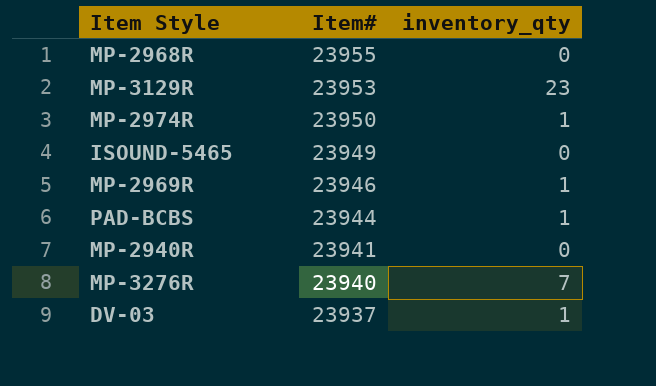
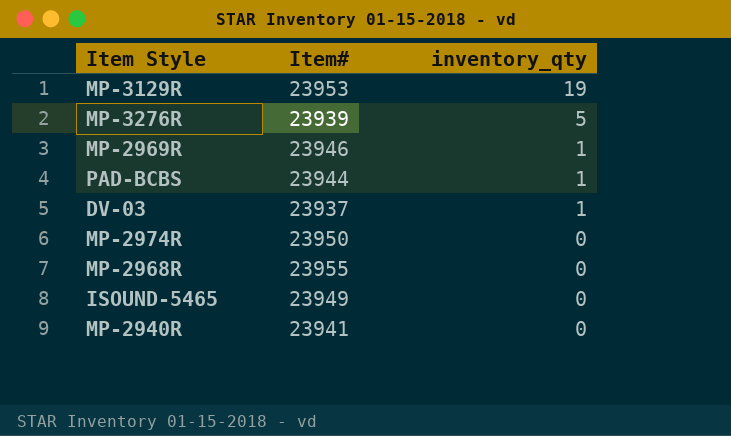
row order: Item# descending -> inventory_qty descending
MP-3129R | inventory_qty: 23 -> 19
MP-3276R | Item#: 23940 -> 23939
MP-3276R | inventory_qty: 7 -> 5
MP-2974R | inventory_qty: 1 -> 0

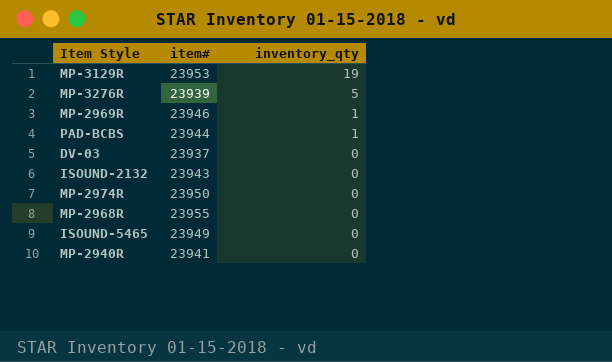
column name: Item# -> item#
DV-03 | inventory_qty: 1 -> 0
row ISOUND-2132: none -> 23943 | 0

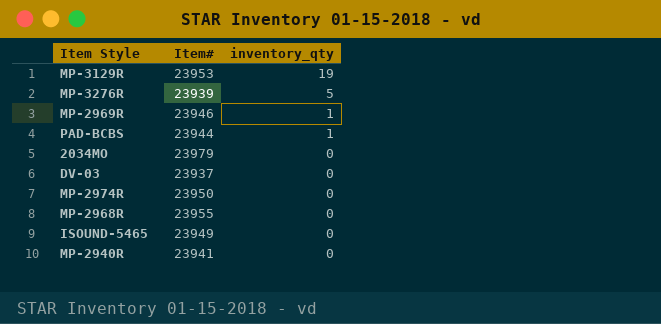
column name: item# -> Item#
row ISOUND-2132: 23943 | 0 -> none
row 2034MO: none -> 23979 | 0

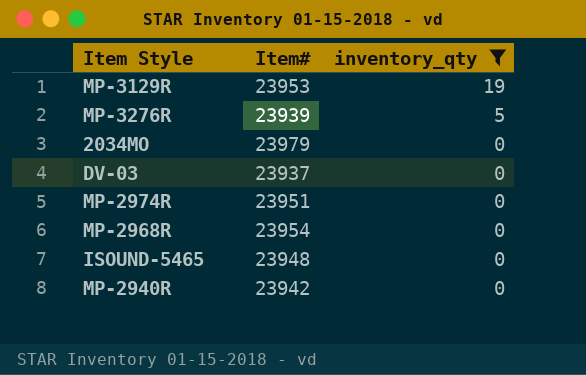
filter: none -> inventory_qty != 1
MP-2974R | Item#: 23950 -> 23951
MP-2968R | Item#: 23955 -> 23954
ISOUND-5465 | Item#: 23949 -> 23948
MP-2940R | Item#: 23941 -> 23942

